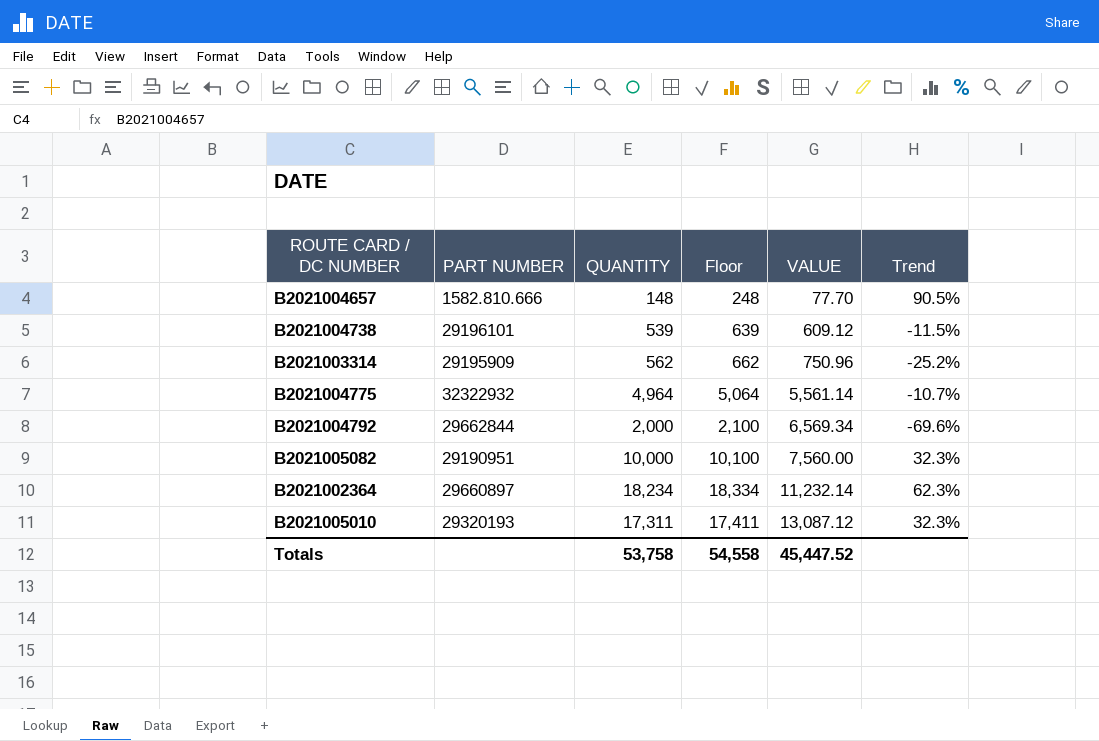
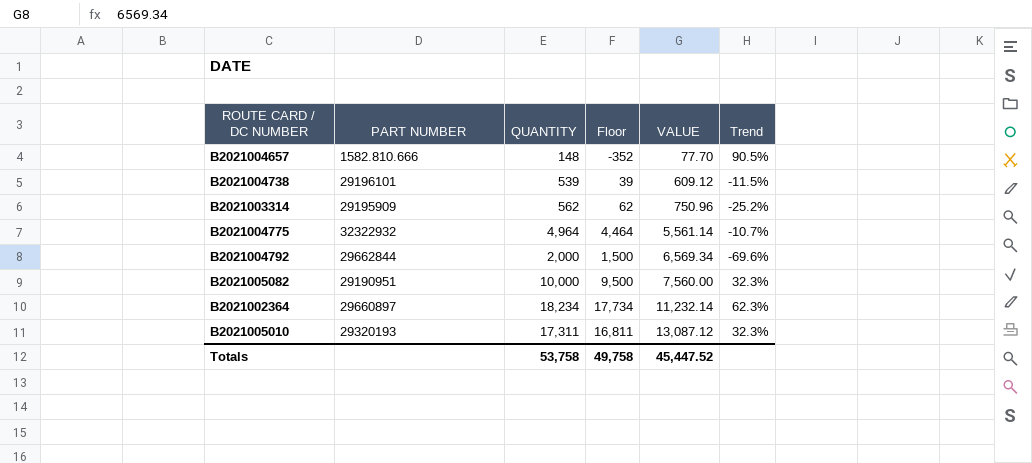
column Floor | formula: [QUANTITY] + 100 -> [QUANTITY] - 500
Totals | Floor: 54,558 -> 49,758

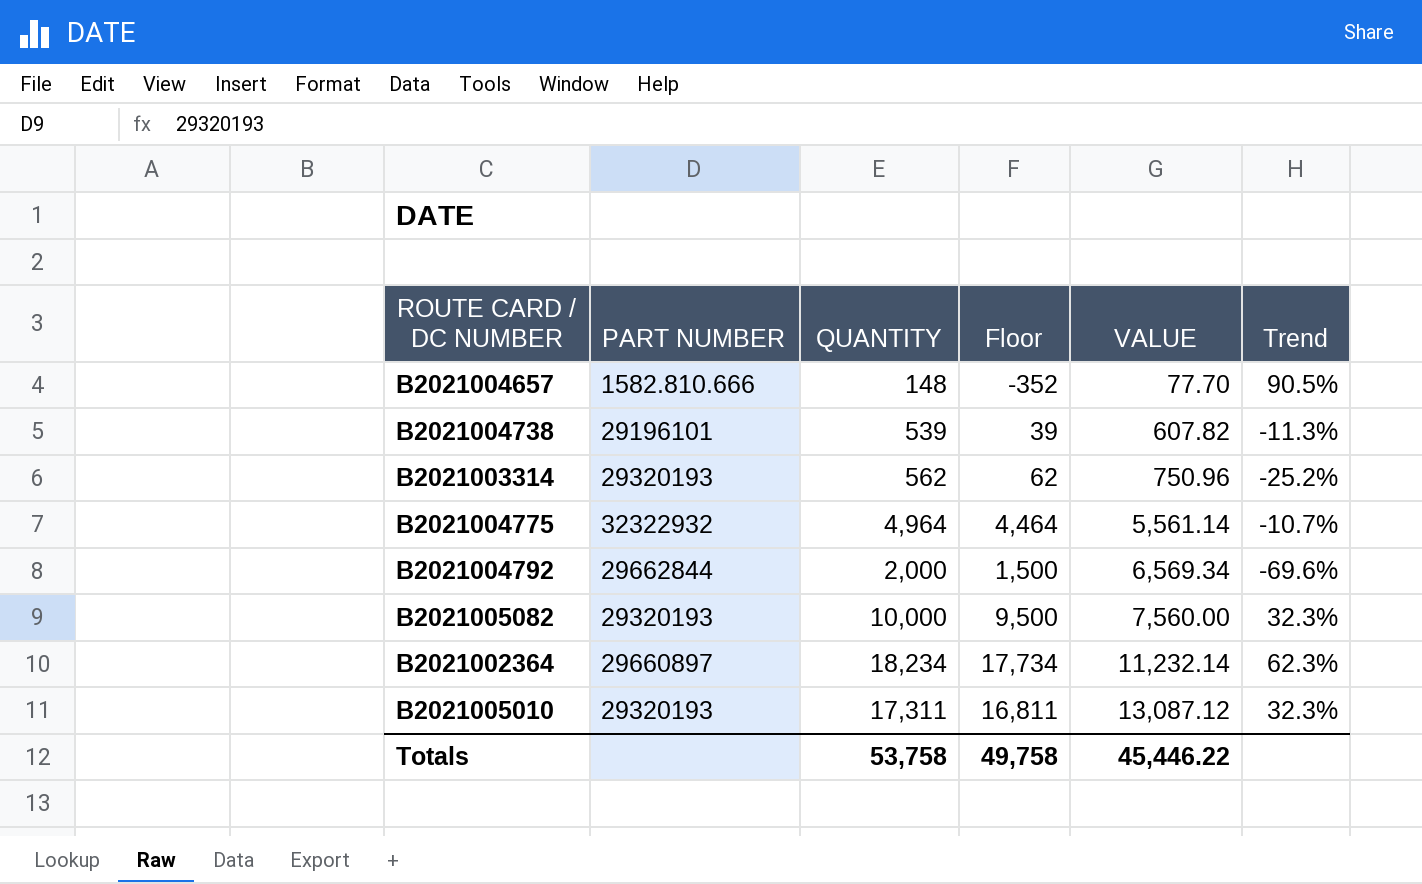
B2021004738 | VALUE: 609.12 -> 607.82
B2021004738 | Trend: -11.5% -> -11.3%
B2021003314 | PART NUMBER: 29195909 -> 29320193
B2021005082 | PART NUMBER: 29190951 -> 29320193
Totals | VALUE: 45,447.52 -> 45,446.22

